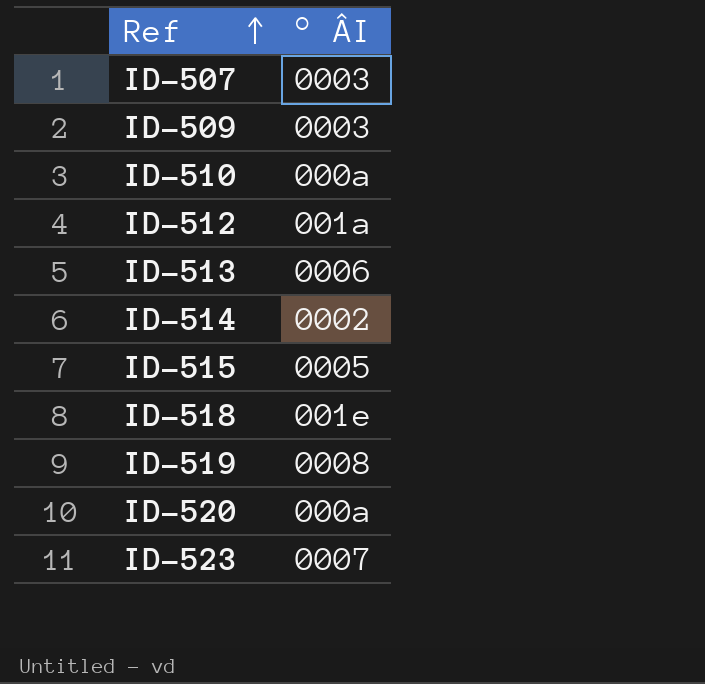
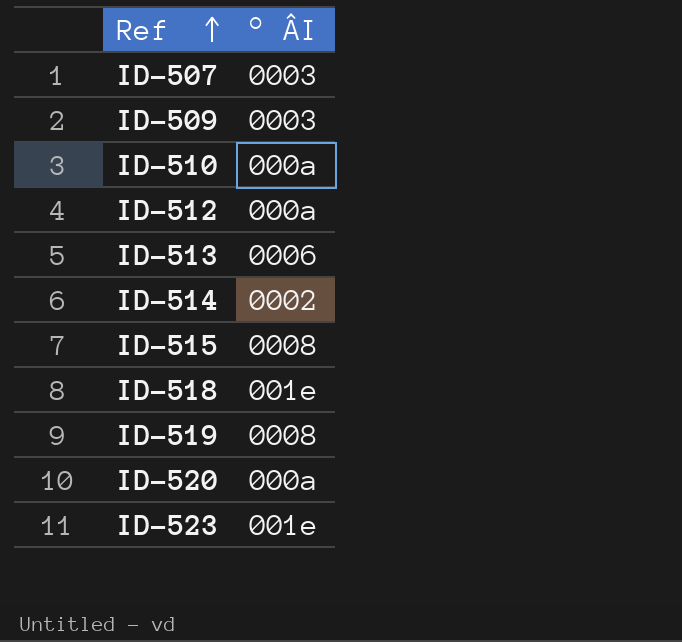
ID-512 | ° ÂI: 001a -> 000a
ID-515 | ° ÂI: 0005 -> 0008
ID-523 | ° ÂI: 0007 -> 001e

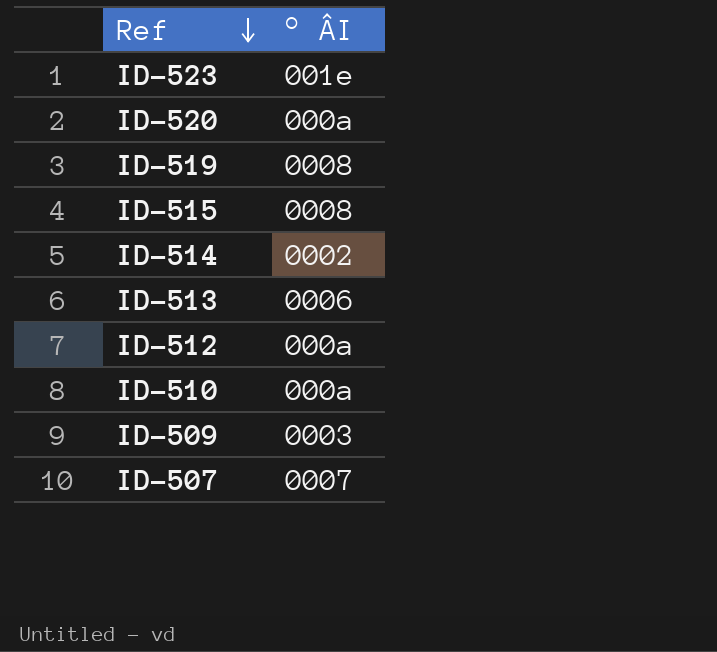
row order: Ref ascending -> Ref descending
row ID-518: 001e -> none
ID-507 | ° ÂI: 0003 -> 0007

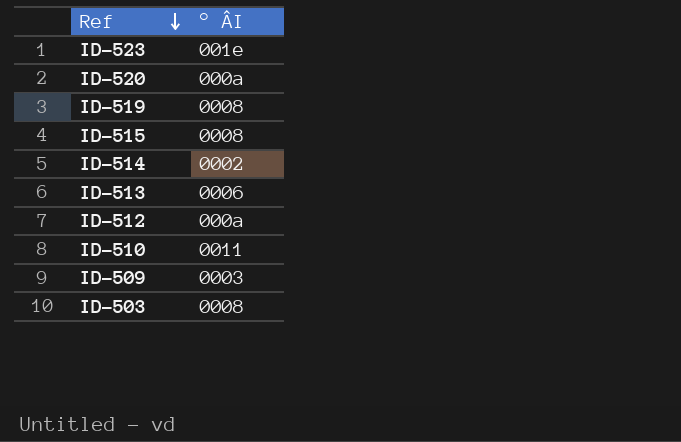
row ID-507: 0007 -> none
ID-510 | ° ÂI: 000a -> 0011
row ID-503: none -> 0008

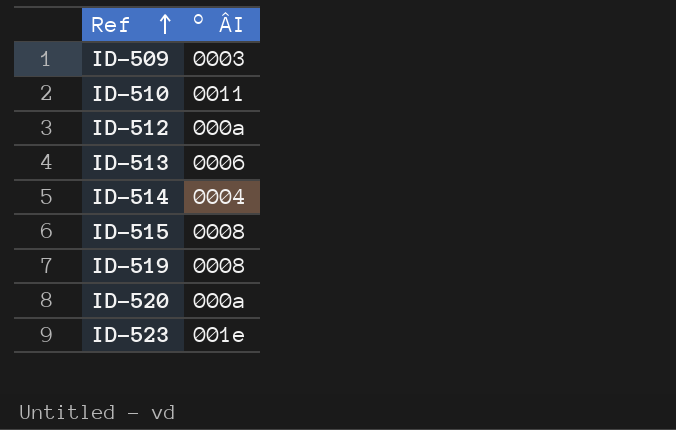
row order: Ref descending -> Ref ascending
row ID-503: 0008 -> none
ID-514 | ° ÂI: 0002 -> 0004

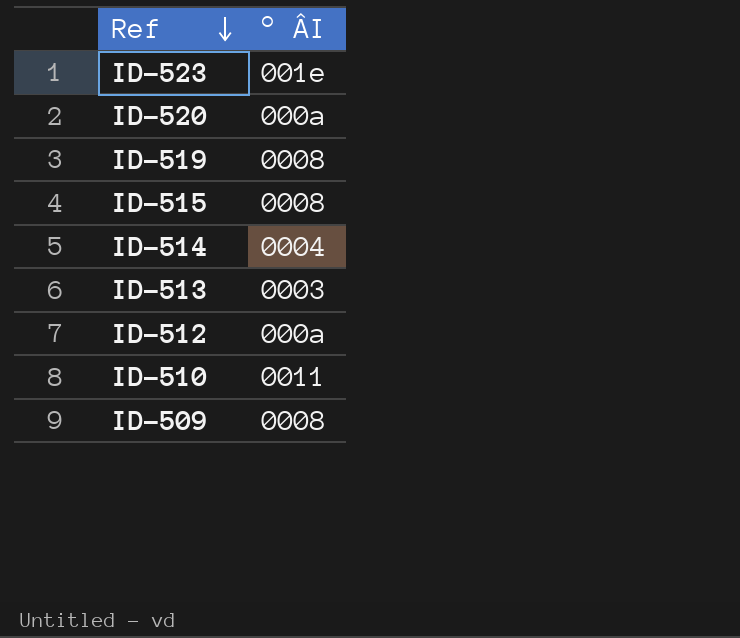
row order: Ref ascending -> Ref descending
ID-513 | ° ÂI: 0006 -> 0003
ID-509 | ° ÂI: 0003 -> 0008

